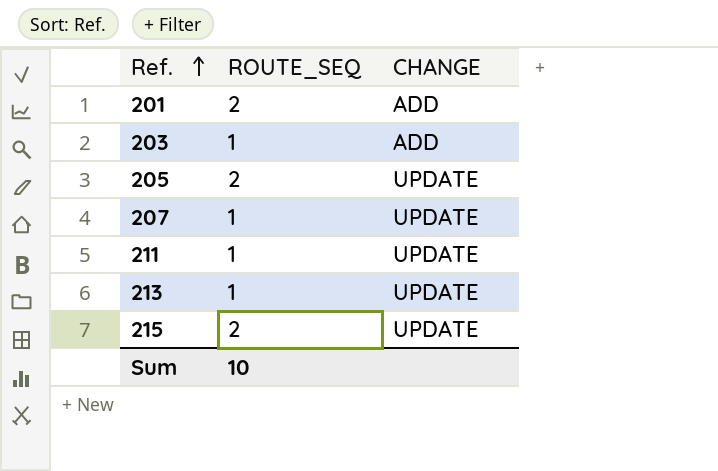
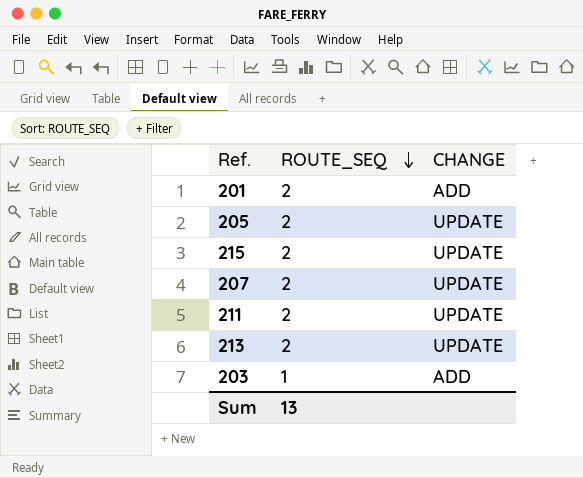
row order: Ref. ascending -> ROUTE_SEQ descending
207 | ROUTE_SEQ: 1 -> 2
211 | ROUTE_SEQ: 1 -> 2
213 | ROUTE_SEQ: 1 -> 2
Sum | ROUTE_SEQ: 10 -> 13

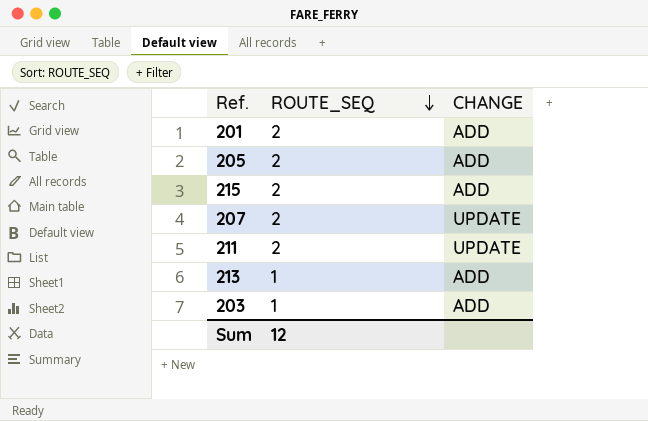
205 | CHANGE: UPDATE -> ADD
215 | CHANGE: UPDATE -> ADD
213 | ROUTE_SEQ: 2 -> 1
213 | CHANGE: UPDATE -> ADD
Sum | ROUTE_SEQ: 13 -> 12

